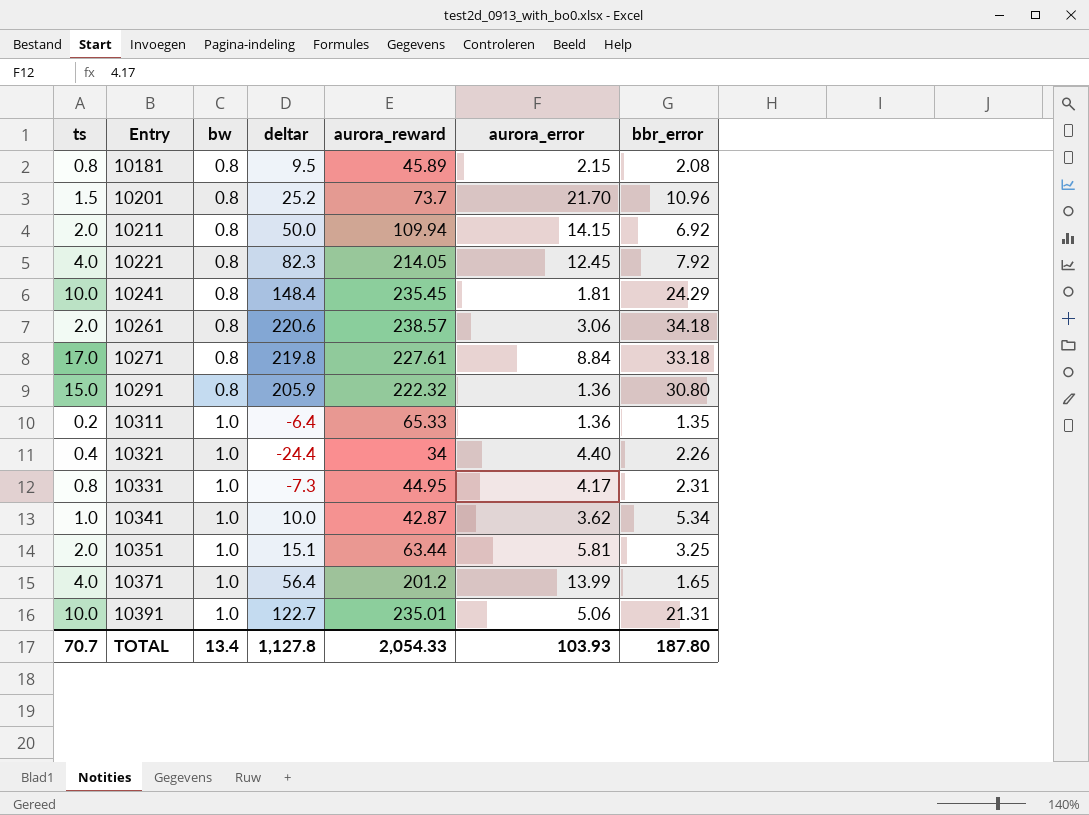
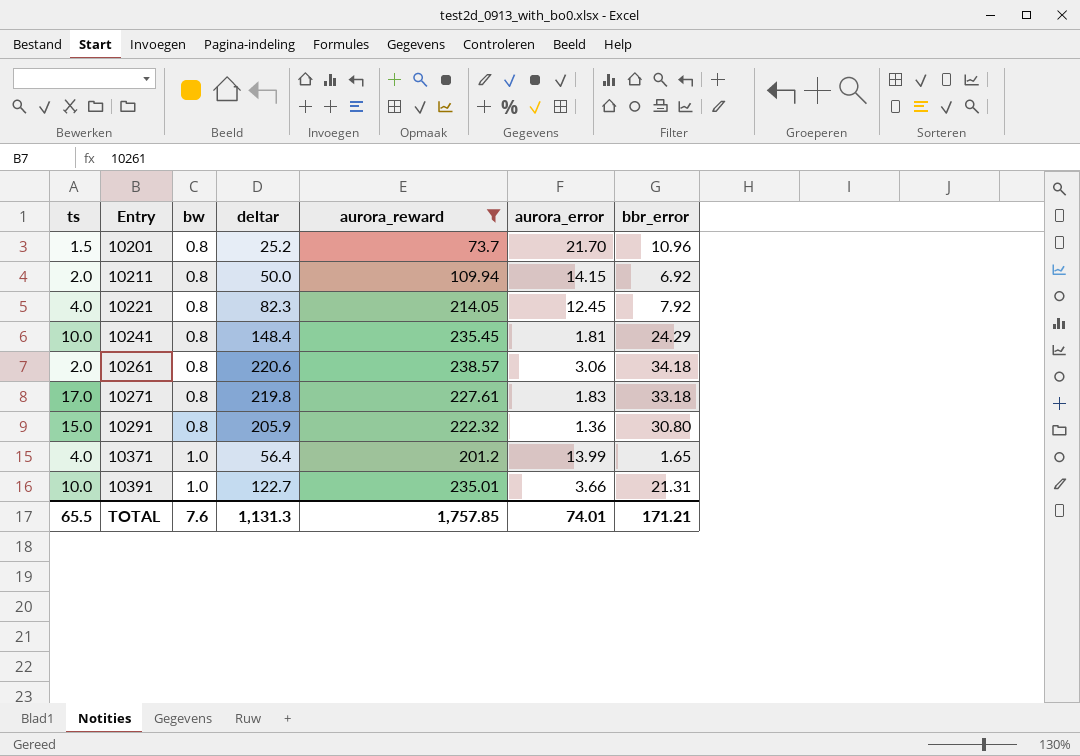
filter: none -> aurora_reward >= 73.7
10271 | aurora_error: 8.84 -> 1.83
10391 | aurora_error: 5.06 -> 3.66
TOTAL | ts: 70.7 -> 65.5
TOTAL | bw: 13.4 -> 7.6
TOTAL | deltar: 1,127.8 -> 1,131.3
TOTAL | aurora_reward: 2,054.33 -> 1,757.85
TOTAL | aurora_error: 103.93 -> 74.01
TOTAL | bbr_error: 187.80 -> 171.21

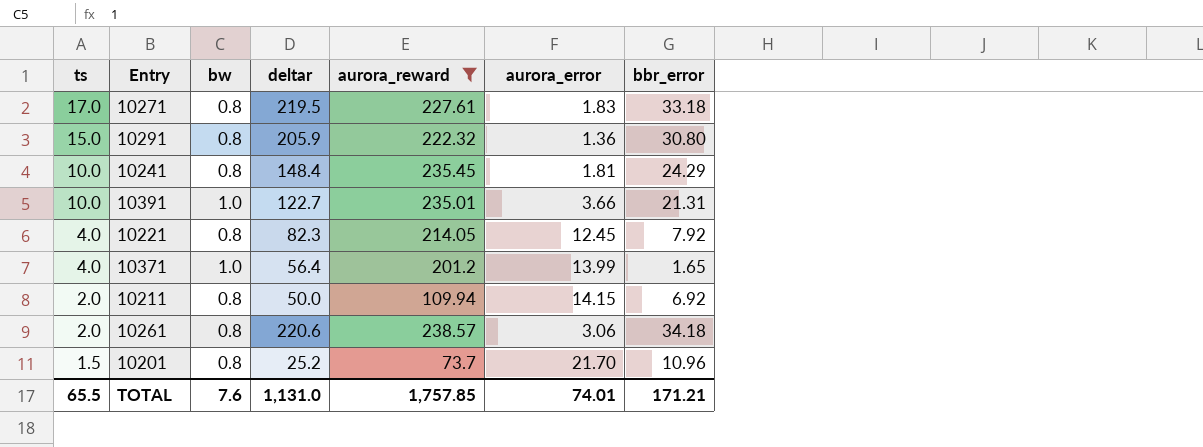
row order: Entry ascending -> ts descending
10271 | deltar: 219.8 -> 219.5
TOTAL | deltar: 1,131.3 -> 1,131.0

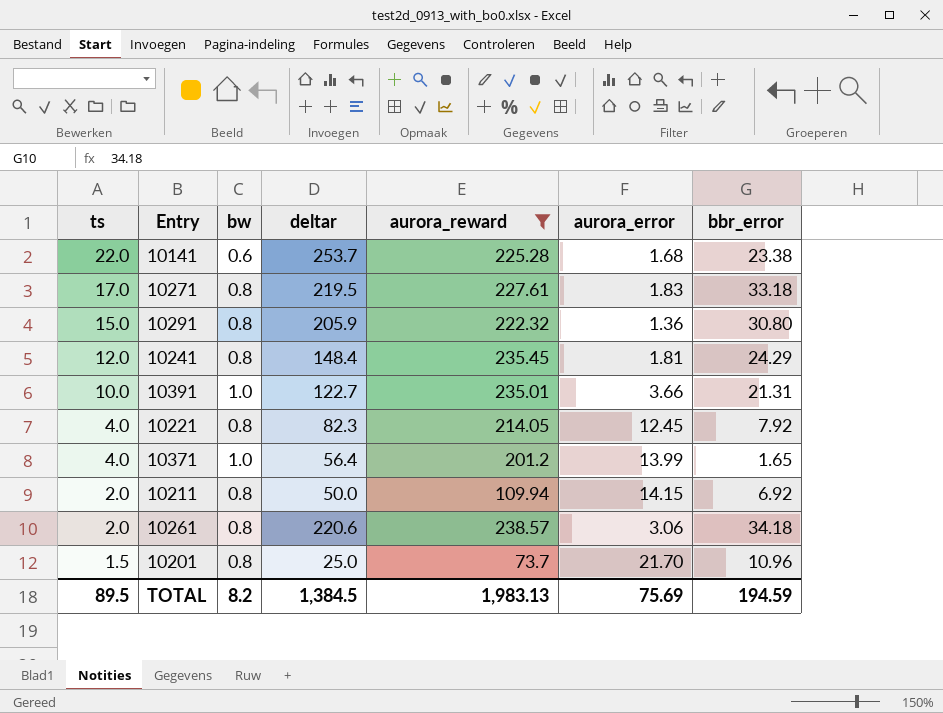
row 10141: none -> 22.0 | 0.6 | 253.7 | 225.28 | 1.68 | 23.38
10241 | ts: 10.0 -> 12.0
10201 | deltar: 25.2 -> 25.0
TOTAL | ts: 65.5 -> 89.5
TOTAL | bw: 7.6 -> 8.2
TOTAL | deltar: 1,131.0 -> 1,384.5
TOTAL | aurora_reward: 1,757.85 -> 1,983.13
TOTAL | aurora_error: 74.01 -> 75.69
TOTAL | bbr_error: 171.21 -> 194.59

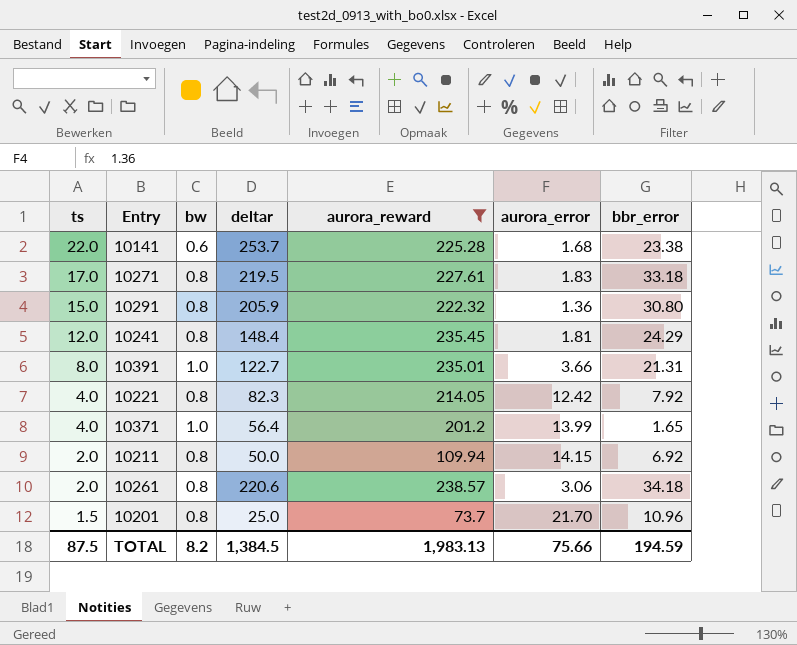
10391 | ts: 10.0 -> 8.0
10221 | aurora_error: 12.45 -> 12.42
TOTAL | ts: 89.5 -> 87.5
TOTAL | aurora_error: 75.69 -> 75.66

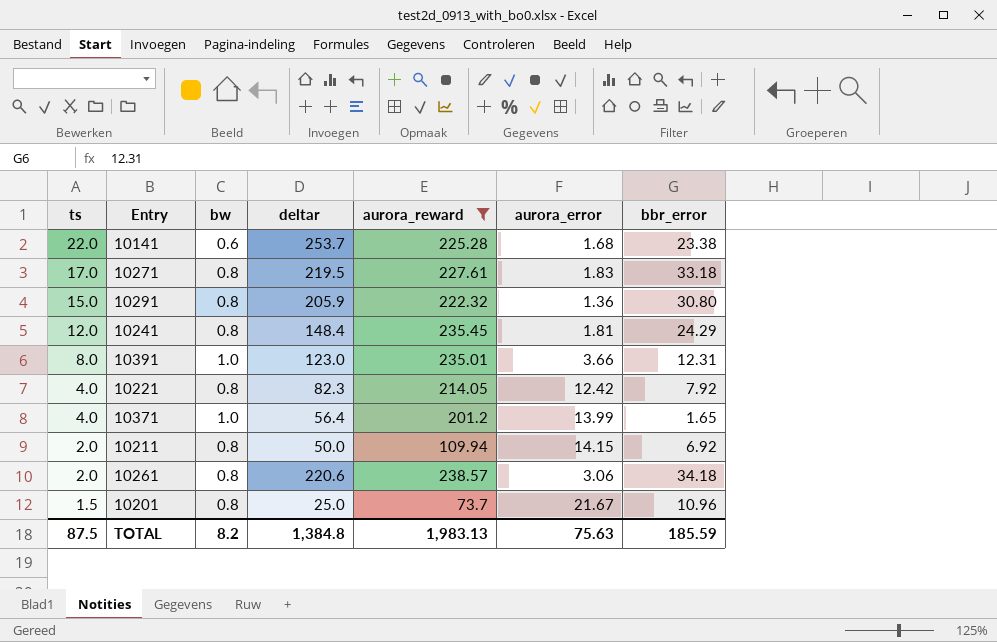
10391 | deltar: 122.7 -> 123.0
10391 | bbr_error: 21.31 -> 12.31
10201 | aurora_error: 21.70 -> 21.67
TOTAL | deltar: 1,384.5 -> 1,384.8
TOTAL | aurora_error: 75.66 -> 75.63
TOTAL | bbr_error: 194.59 -> 185.59

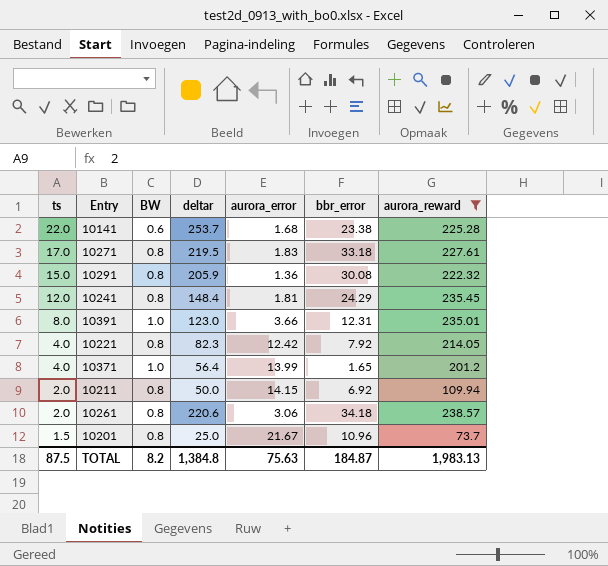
column name: bw -> BW
column aurora_reward | position: 5 -> 7
10291 | bbr_error: 30.80 -> 30.08
TOTAL | bbr_error: 185.59 -> 184.87

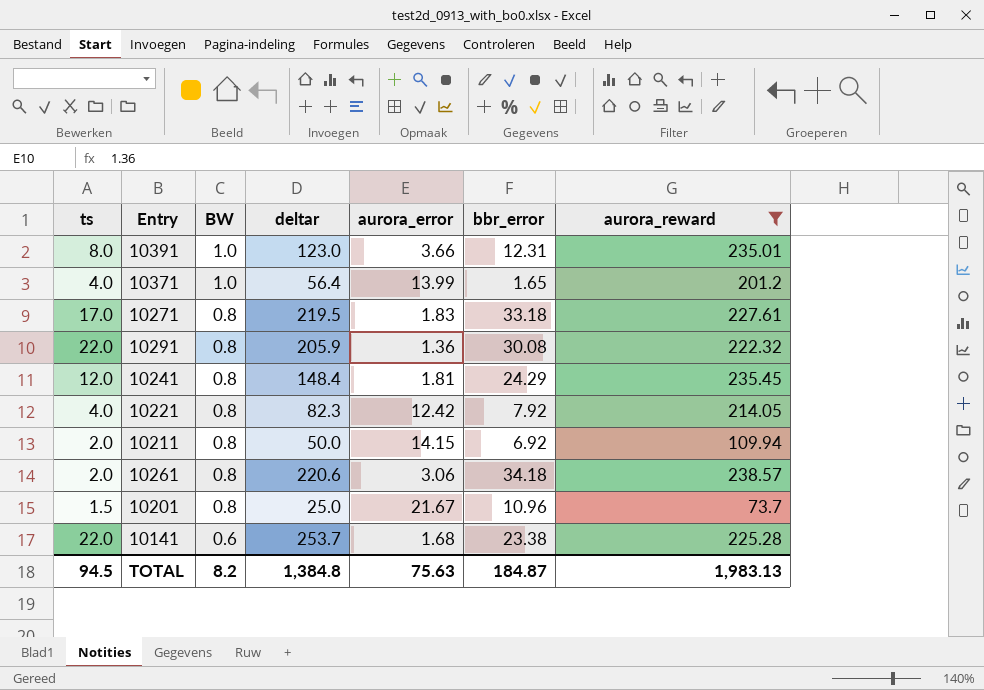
row order: ts descending -> BW descending
10291 | ts: 15.0 -> 22.0
TOTAL | ts: 87.5 -> 94.5

